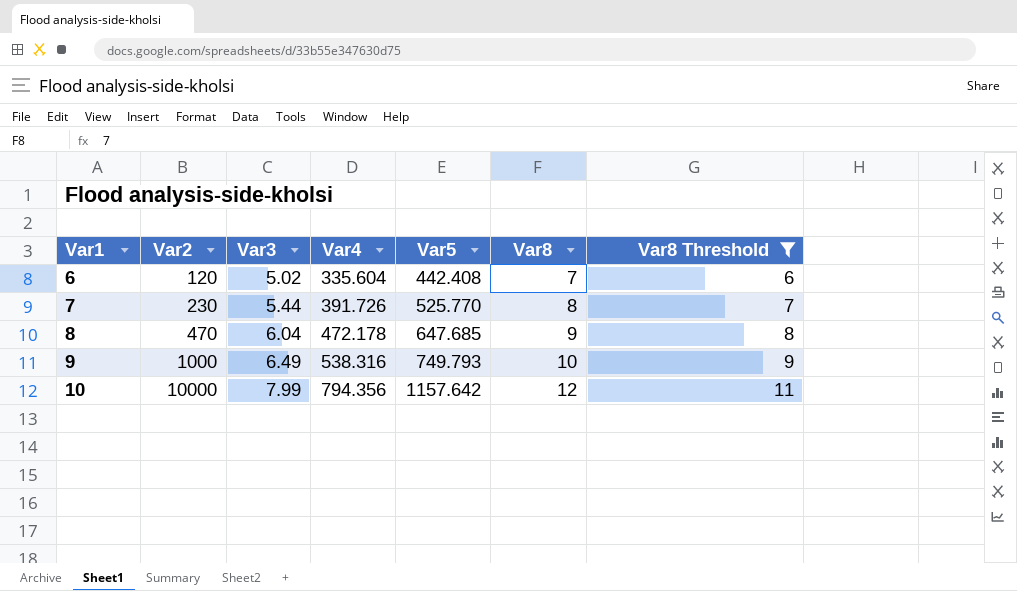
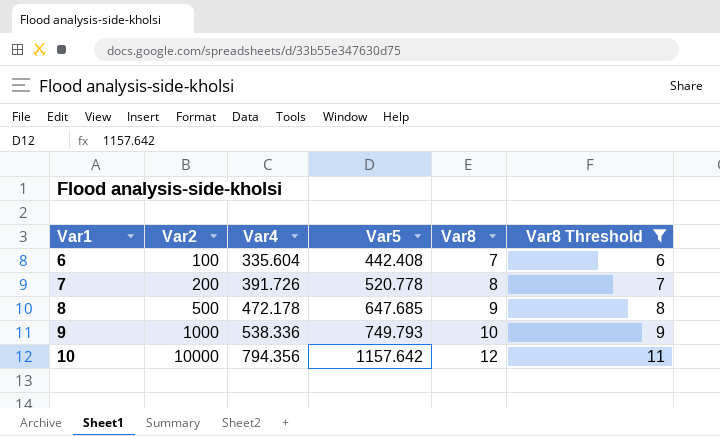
column Var3 | position: 3 -> none
6 | Var2: 120 -> 100
7 | Var2: 230 -> 200
7 | Var5: 525.770 -> 520.778
8 | Var2: 470 -> 500
9 | Var4: 538.316 -> 538.336

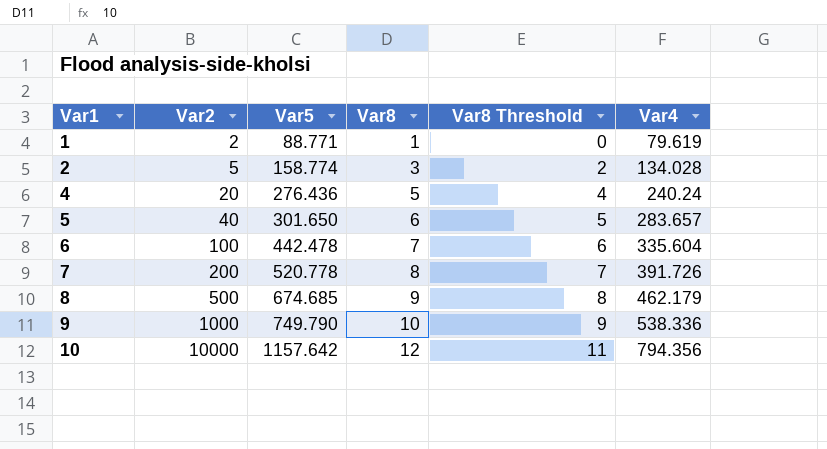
filter: Var8 Threshold >= 6 -> none
column Var4 | position: 3 -> 6
6 | Var5: 442.408 -> 442.478
8 | Var5: 647.685 -> 674.685
8 | Var4: 472.178 -> 462.179
9 | Var5: 749.793 -> 749.790

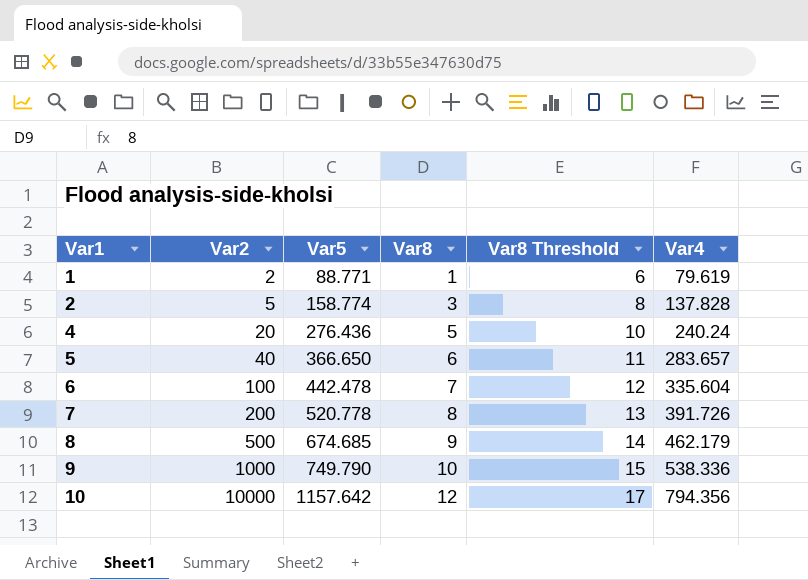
column Var8 Threshold | formula: [Var8] - 1 -> [Var8] + 5
2 | Var4: 134.028 -> 137.828
5 | Var5: 301.650 -> 366.650

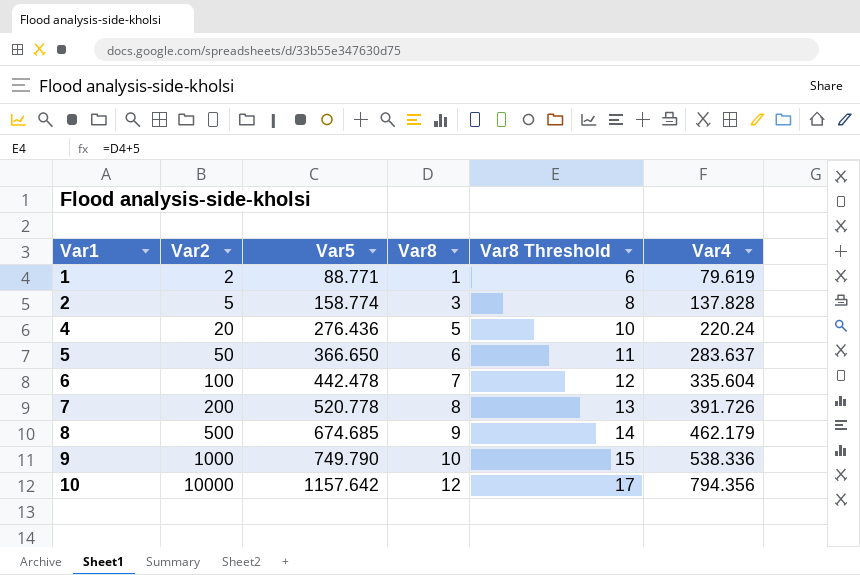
4 | Var4: 240.24 -> 220.24
5 | Var2: 40 -> 50
5 | Var4: 283.657 -> 283.637

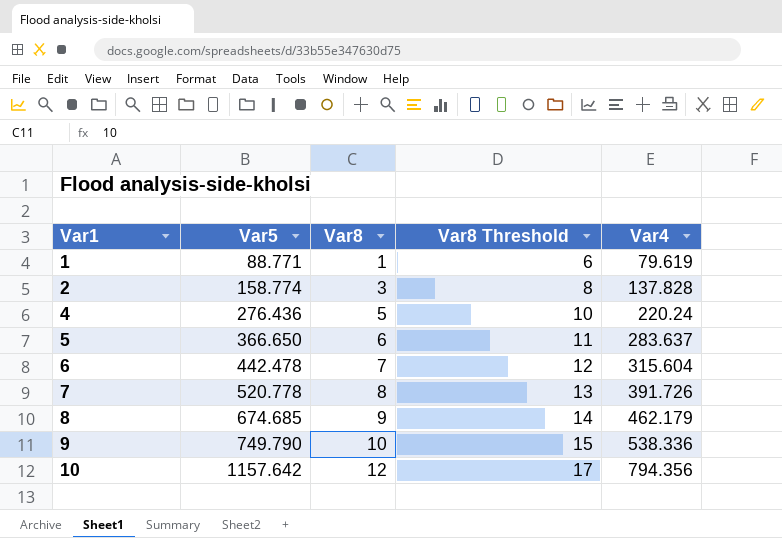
column Var2 | position: 2 -> none
6 | Var4: 335.604 -> 315.604

